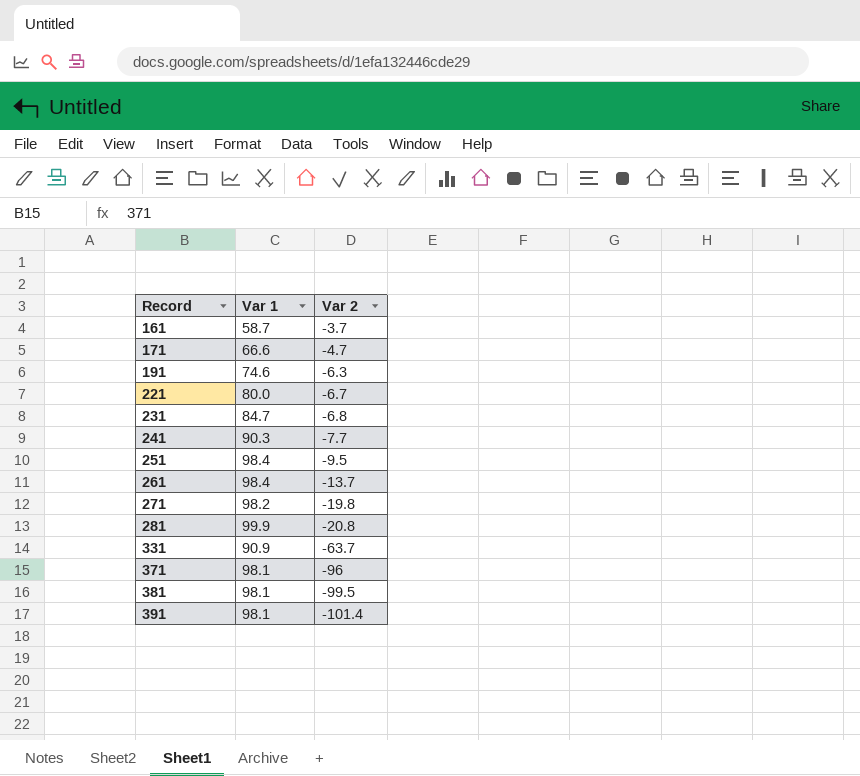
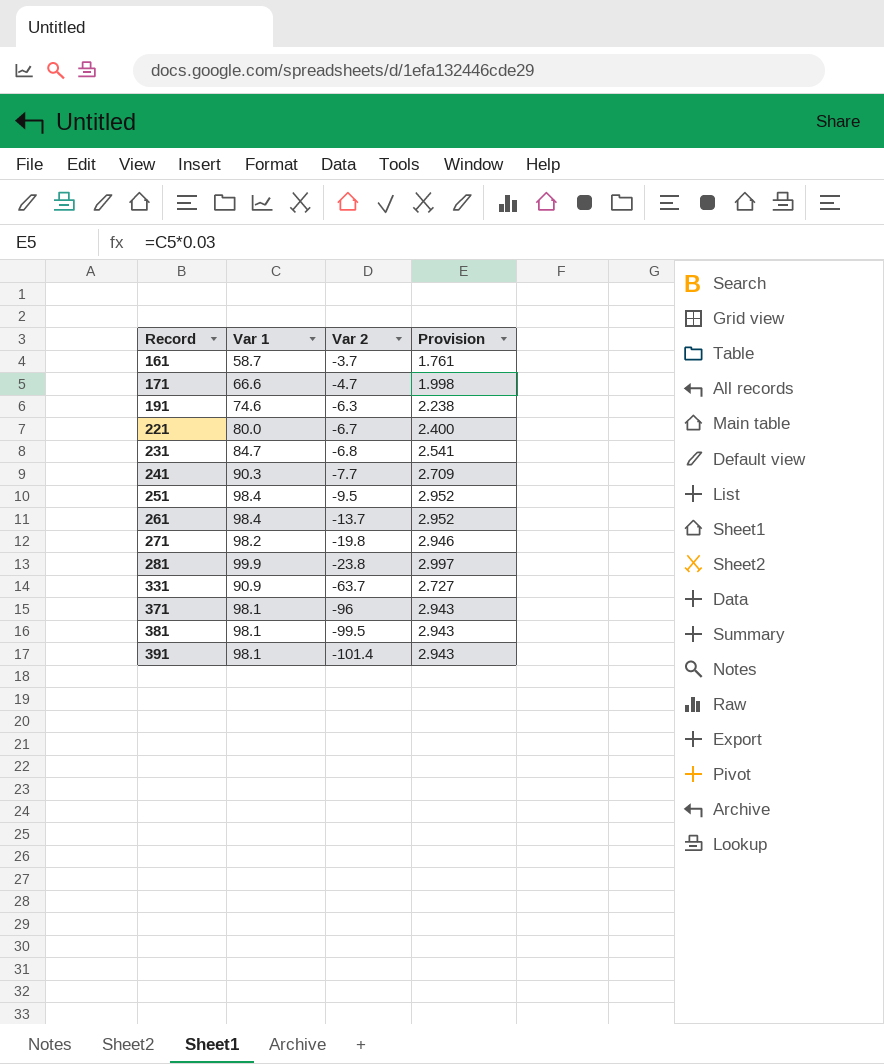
column Provision | formula: none -> [Var 1] * 0.03
281 | Var 2: -20.8 -> -23.8

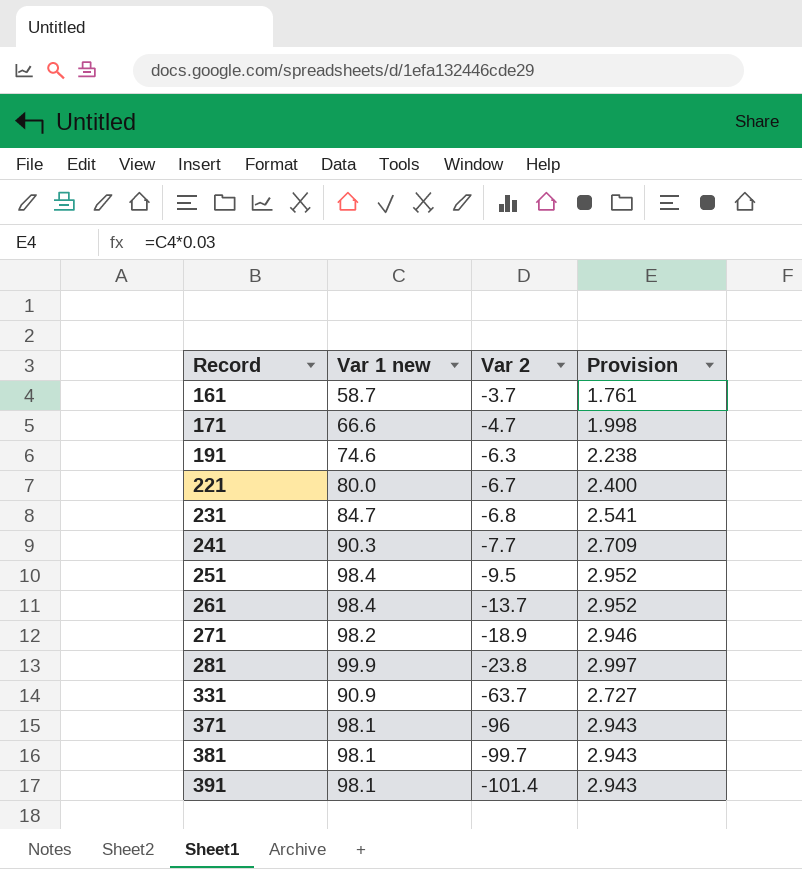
column name: Var 1 -> Var 1 new
271 | Var 2: -19.8 -> -18.9
381 | Var 2: -99.5 -> -99.7

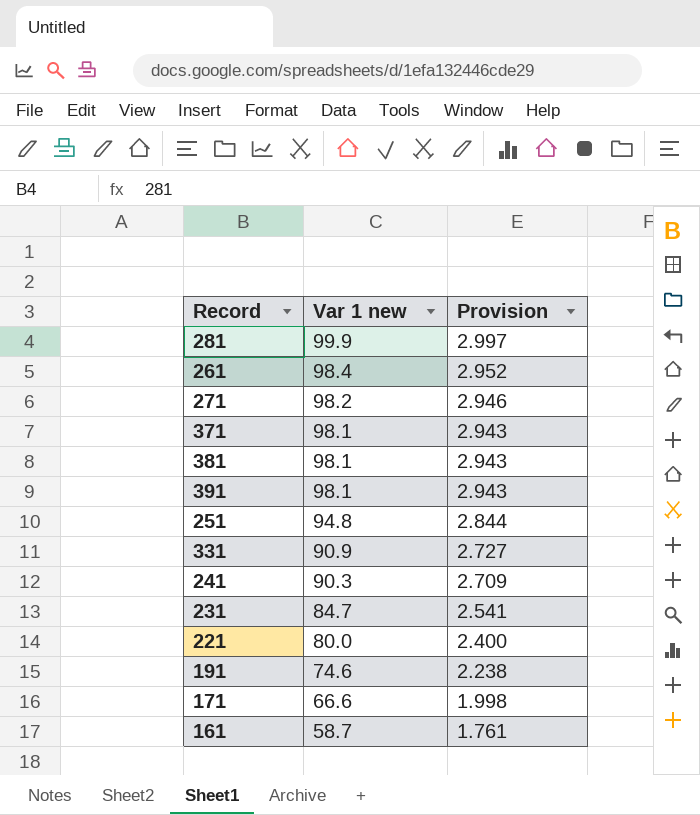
row order: Record ascending -> Var 1 new descending
column Var 2 | position: 3 -> none
251 | Var 1 new: 98.4 -> 94.8
251 | Provision: 2.952 -> 2.844

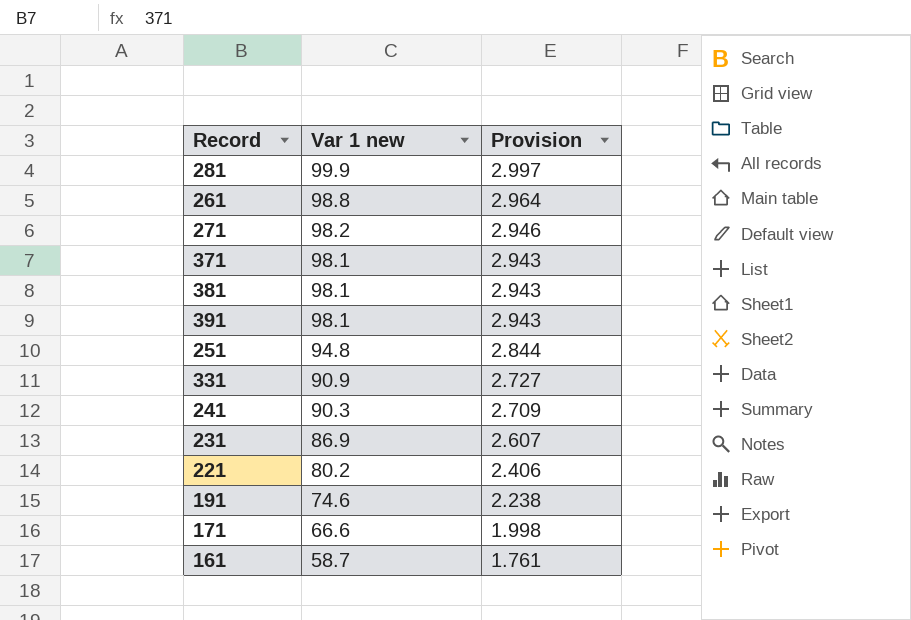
261 | Var 1 new: 98.4 -> 98.8
261 | Provision: 2.952 -> 2.964
231 | Var 1 new: 84.7 -> 86.9
231 | Provision: 2.541 -> 2.607
221 | Var 1 new: 80.0 -> 80.2
221 | Provision: 2.400 -> 2.406

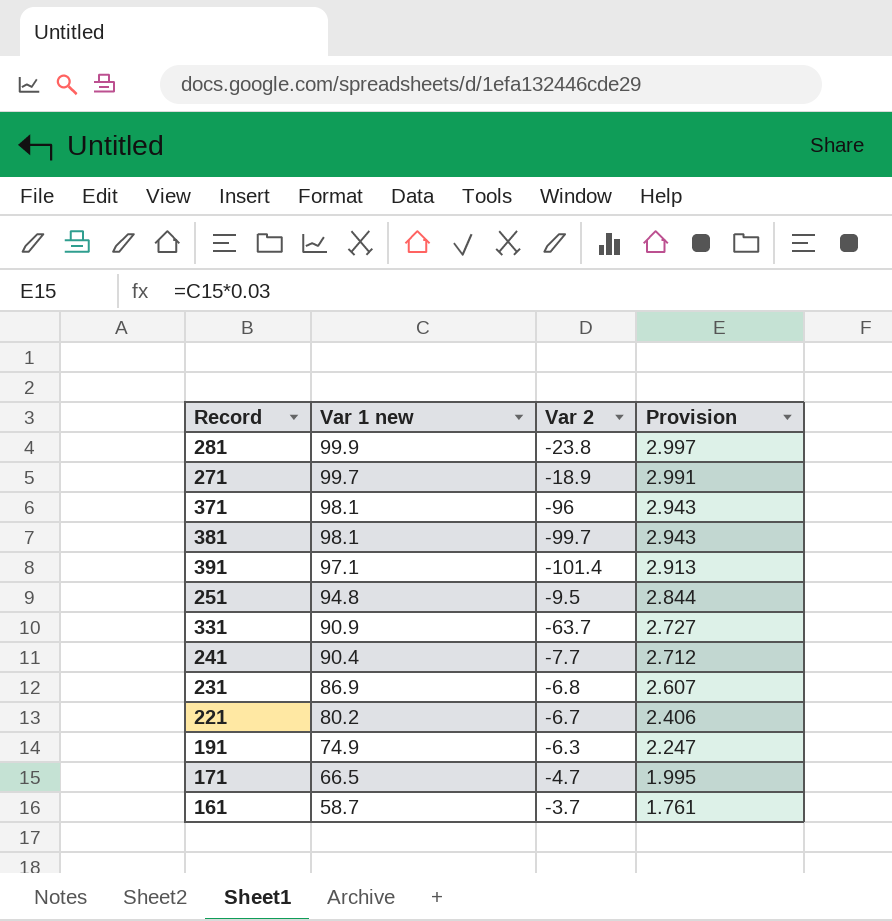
column Var 2 | position: none -> 3
row 261: 98.8 | 2.964 -> none
271 | Var 1 new: 98.2 -> 99.7
271 | Provision: 2.946 -> 2.991
391 | Var 1 new: 98.1 -> 97.1
391 | Provision: 2.943 -> 2.913
241 | Var 1 new: 90.3 -> 90.4
241 | Provision: 2.709 -> 2.712
191 | Var 1 new: 74.6 -> 74.9
191 | Provision: 2.238 -> 2.247
171 | Var 1 new: 66.6 -> 66.5
171 | Provision: 1.998 -> 1.995

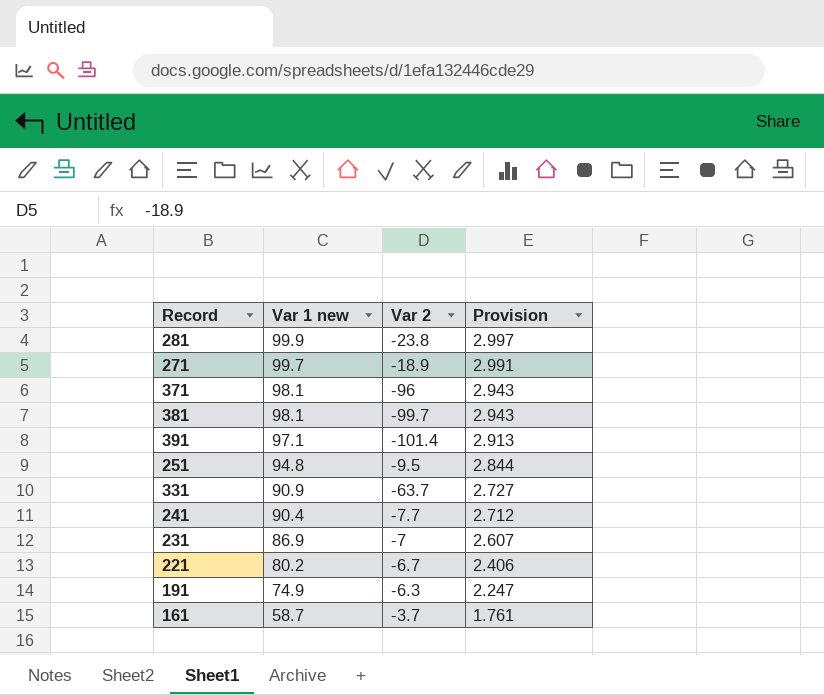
row 171: 66.5 | -4.7 | 1.995 -> none
231 | Var 2: -6.8 -> -7

